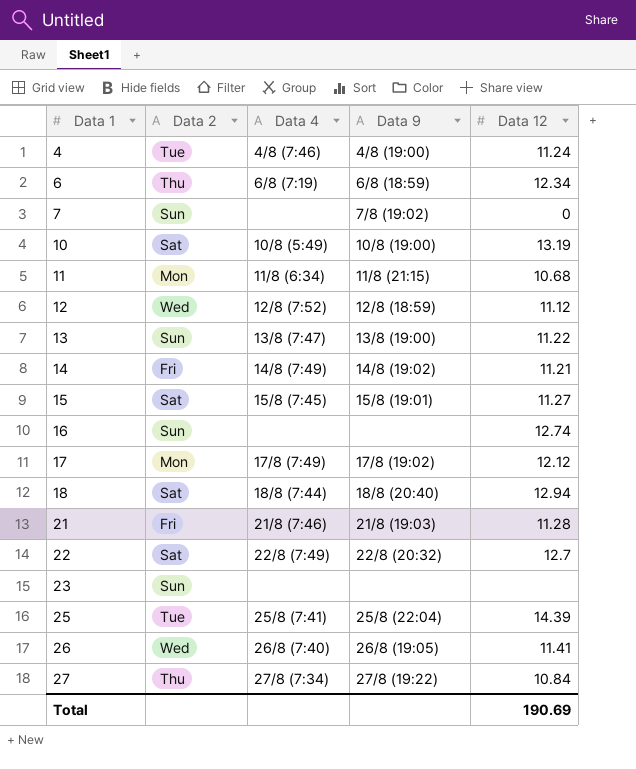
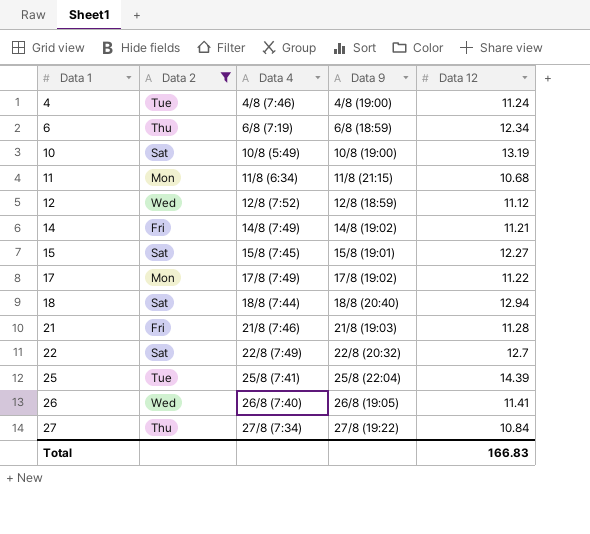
filter: none -> Data 2 != Sun
15 | Data 12: 11.27 -> 12.27
17 | Data 12: 12.12 -> 11.22
Total | Data 12: 190.69 -> 166.83

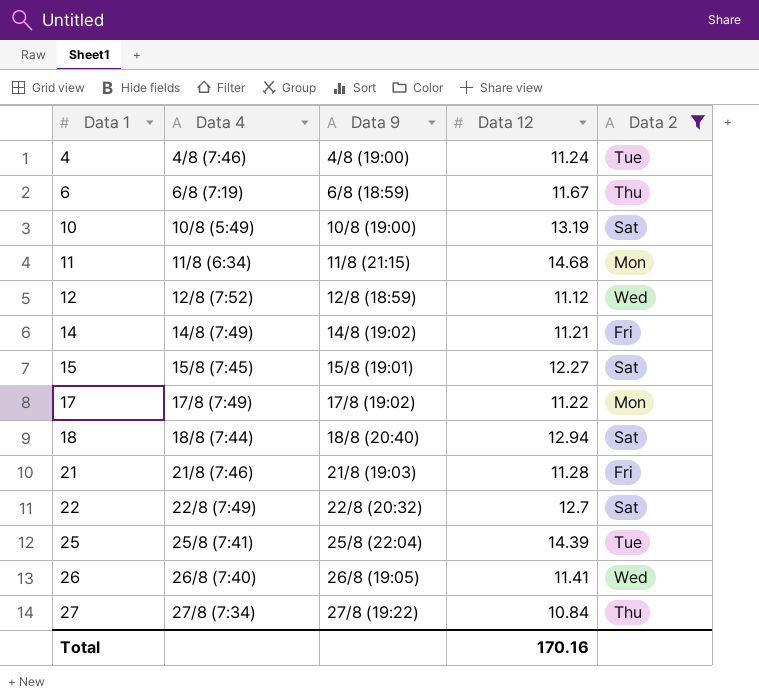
column Data 2 | position: 2 -> 5
6 | Data 12: 12.34 -> 11.67
11 | Data 12: 10.68 -> 14.68
Total | Data 12: 166.83 -> 170.16

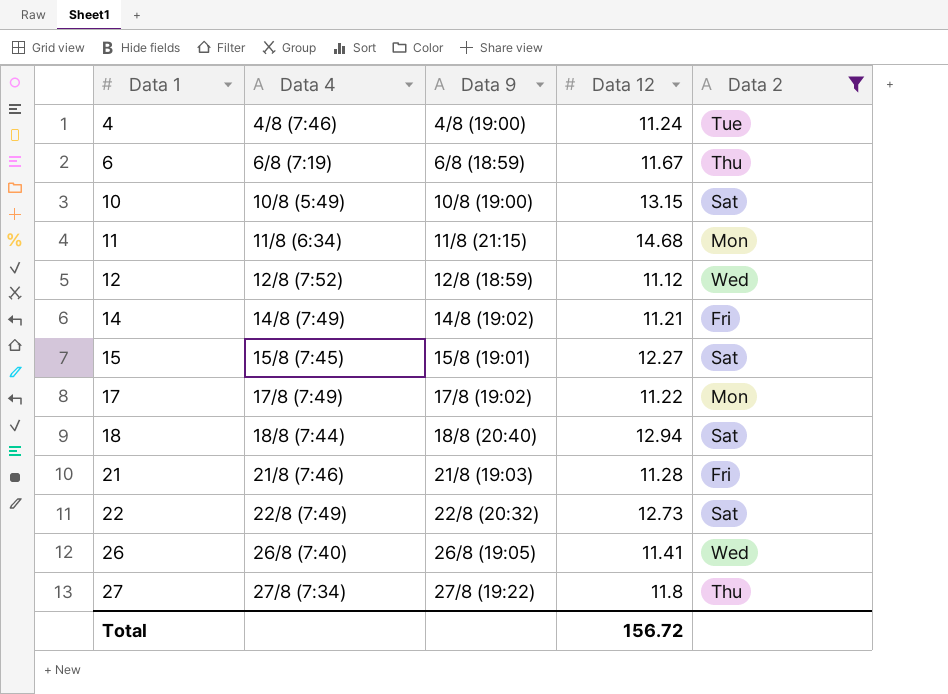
row 25: 25/8 (7:41) | 25/8 (22:04) | 14.39 | Tue -> none
10 | Data 12: 13.19 -> 13.15
22 | Data 12: 12.7 -> 12.73
27 | Data 12: 10.84 -> 11.8
Total | Data 12: 170.16 -> 156.72

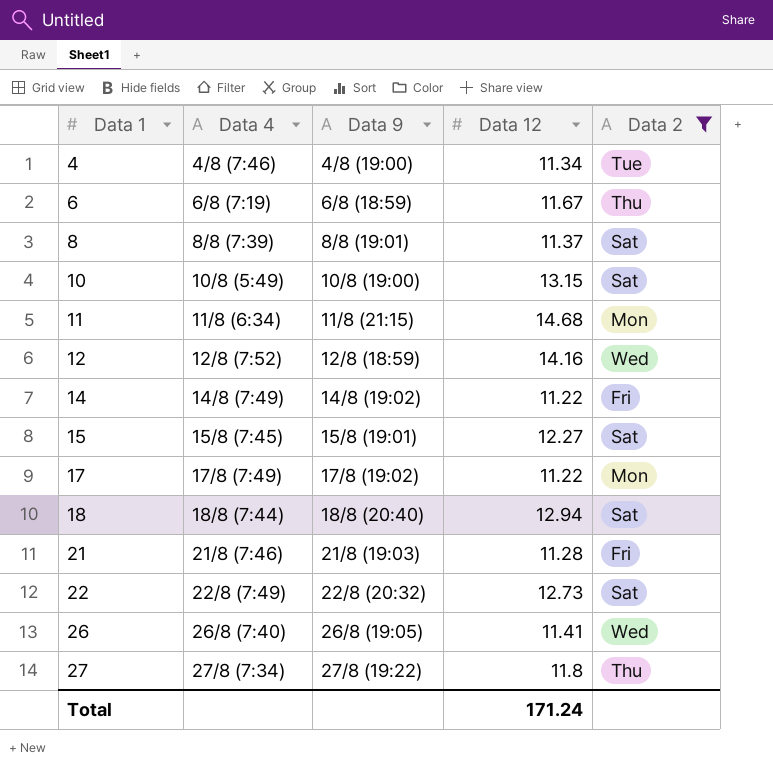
4 | Data 12: 11.24 -> 11.34
row 8: none -> 8/8 (7:39) | 8/8 (19:01) | 11.37 | Sat
12 | Data 12: 11.12 -> 14.16
14 | Data 12: 11.21 -> 11.22
Total | Data 12: 156.72 -> 171.24

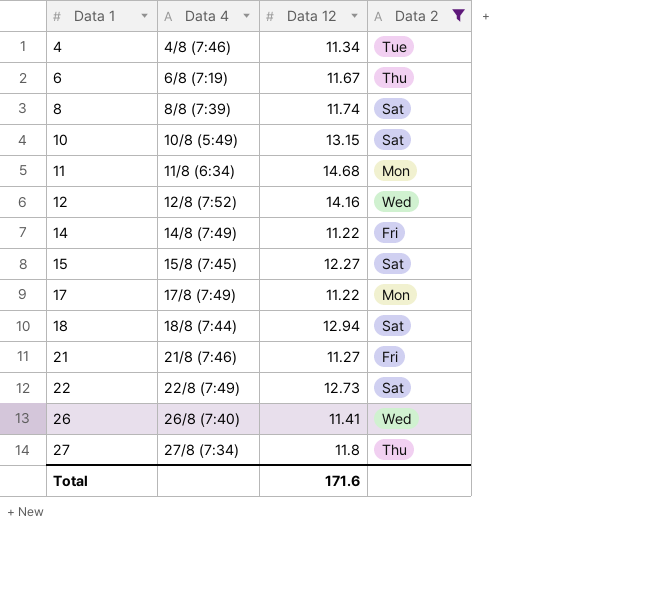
column Data 9 | position: 3 -> none
8 | Data 12: 11.37 -> 11.74
21 | Data 12: 11.28 -> 11.27
Total | Data 12: 171.24 -> 171.6

